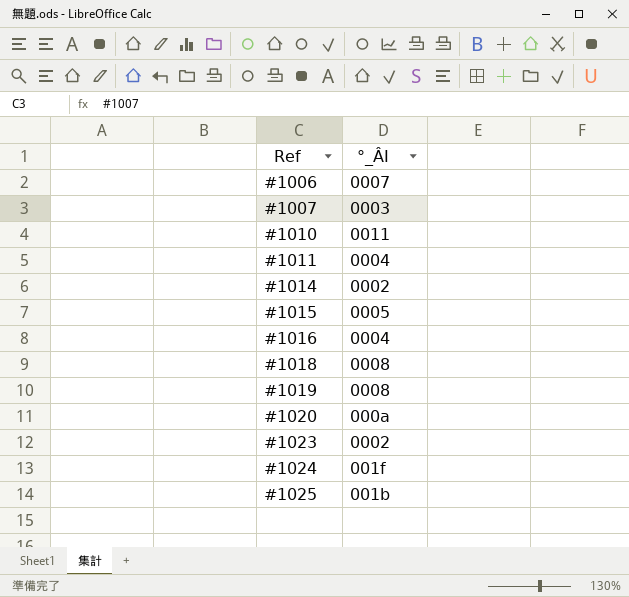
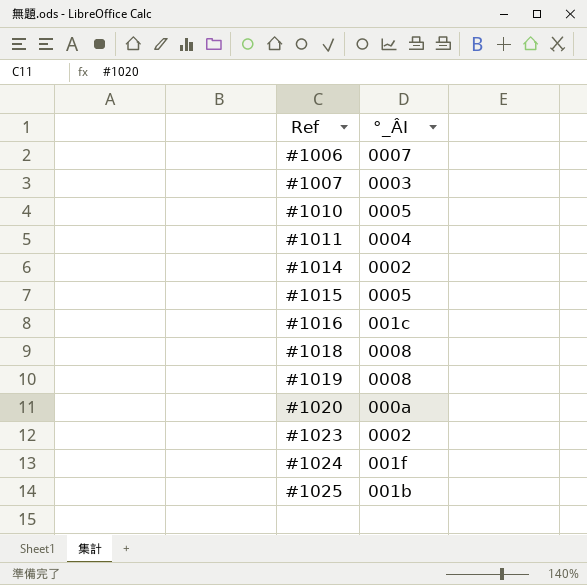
#1010 | °_ÂI: 0011 -> 0005
#1016 | °_ÂI: 0004 -> 001c

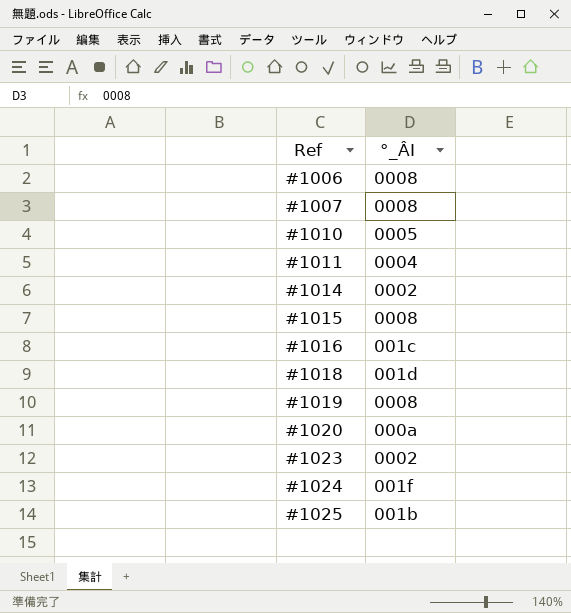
#1006 | °_ÂI: 0007 -> 0008
#1007 | °_ÂI: 0003 -> 0008
#1015 | °_ÂI: 0005 -> 0008
#1018 | °_ÂI: 0008 -> 001d

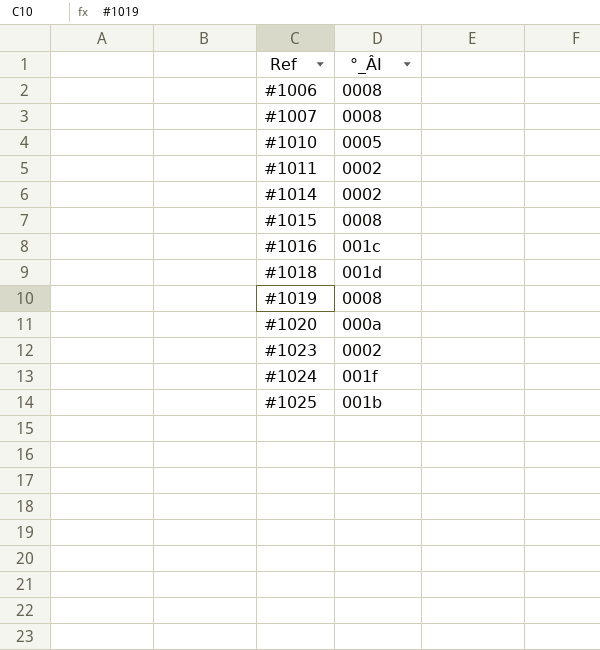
#1011 | °_ÂI: 0004 -> 0002

